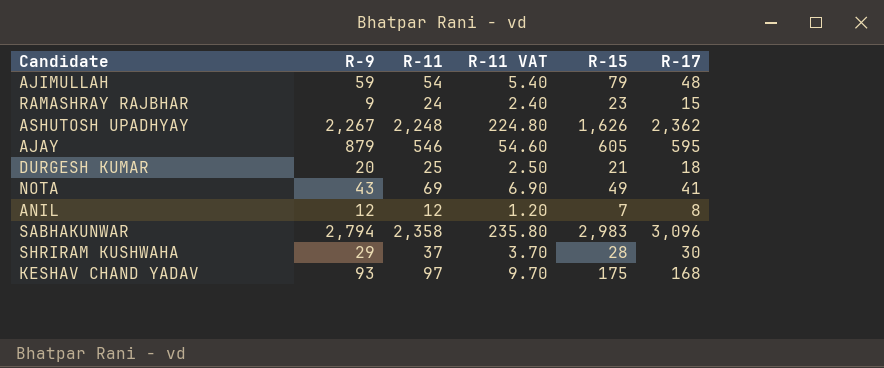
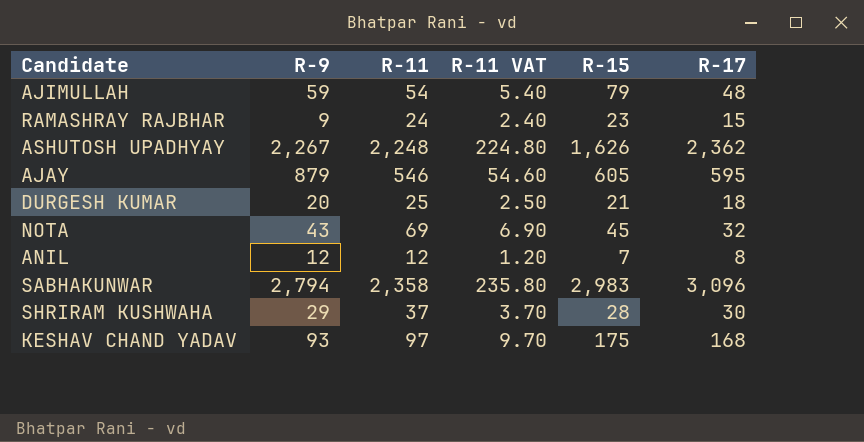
NOTA | R-15: 49 -> 45
NOTA | R-17: 41 -> 32

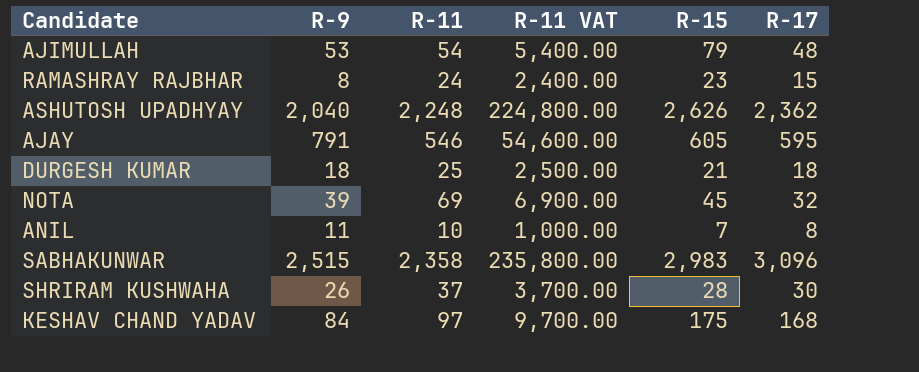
column R-11 VAT | formula: [R-11] * 0.1 -> [R-11] * 100
AJIMULLAH | R-9: 59 -> 53
RAMASHRAY RAJBHAR | R-9: 9 -> 8
ASHUTOSH UPADHYAY | R-9: 2,267 -> 2,040
ASHUTOSH UPADHYAY | R-15: 1,626 -> 2,626
AJAY | R-9: 879 -> 791
DURGESH KUMAR | R-9: 20 -> 18
NOTA | R-9: 43 -> 39
ANIL | R-9: 12 -> 11
ANIL | R-11: 12 -> 10
SABHAKUNWAR | R-9: 2,794 -> 2,515
SHRIRAM KUSHWAHA | R-9: 29 -> 26
KESHAV CHAND YADAV | R-9: 93 -> 84

